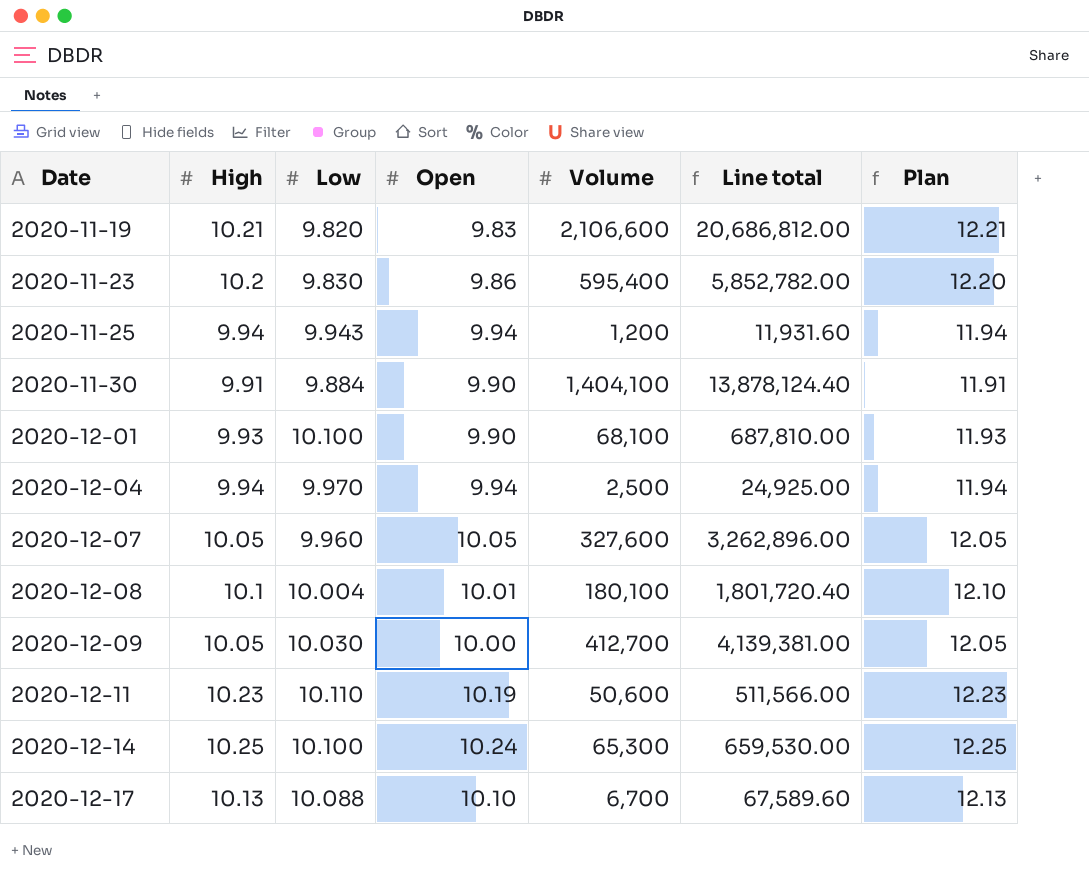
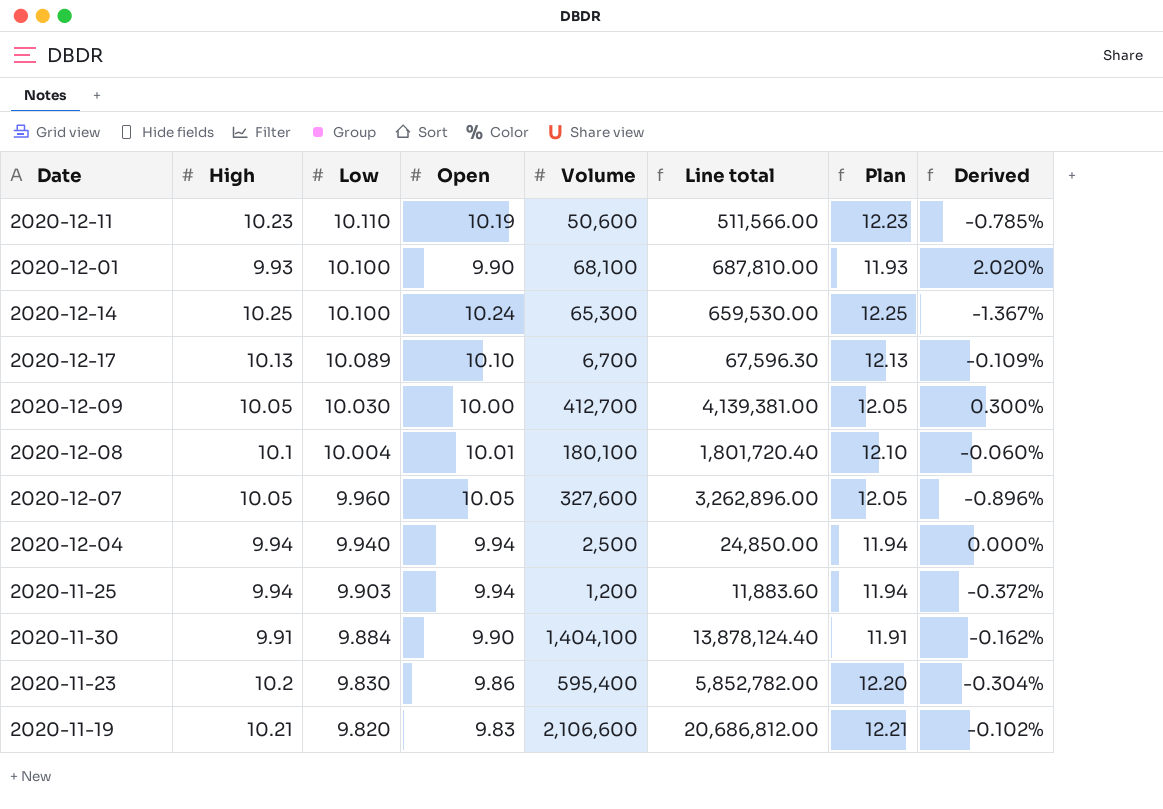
row order: Date ascending -> Low descending
column Derived | formula: none -> ([Low] - [Open]) / [Open]
2020-12-17 | Low: 10.088 -> 10.089
2020-12-17 | Line total: 67,589.60 -> 67,596.30
2020-12-04 | Low: 9.970 -> 9.940
2020-12-04 | Line total: 24,925.00 -> 24,850.00
2020-11-25 | Low: 9.943 -> 9.903
2020-11-25 | Line total: 11,931.60 -> 11,883.60

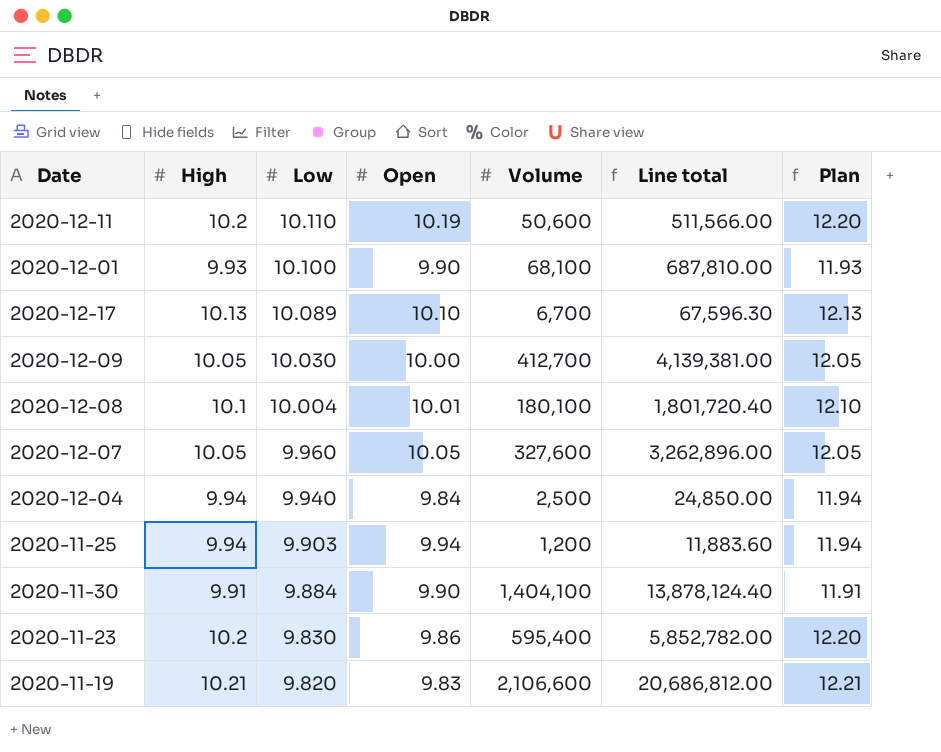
column Derived | formula: ([Low] - [Open]) / [Open] -> none
row 2020-12-14: 10.25 | 10.100 | 10.24 | 65,300 | 659,530.00 | 12.25 | -1.367% -> none
2020-12-11 | High: 10.23 -> 10.2
2020-12-11 | Plan: 12.23 -> 12.20
2020-12-04 | Open: 9.94 -> 9.84

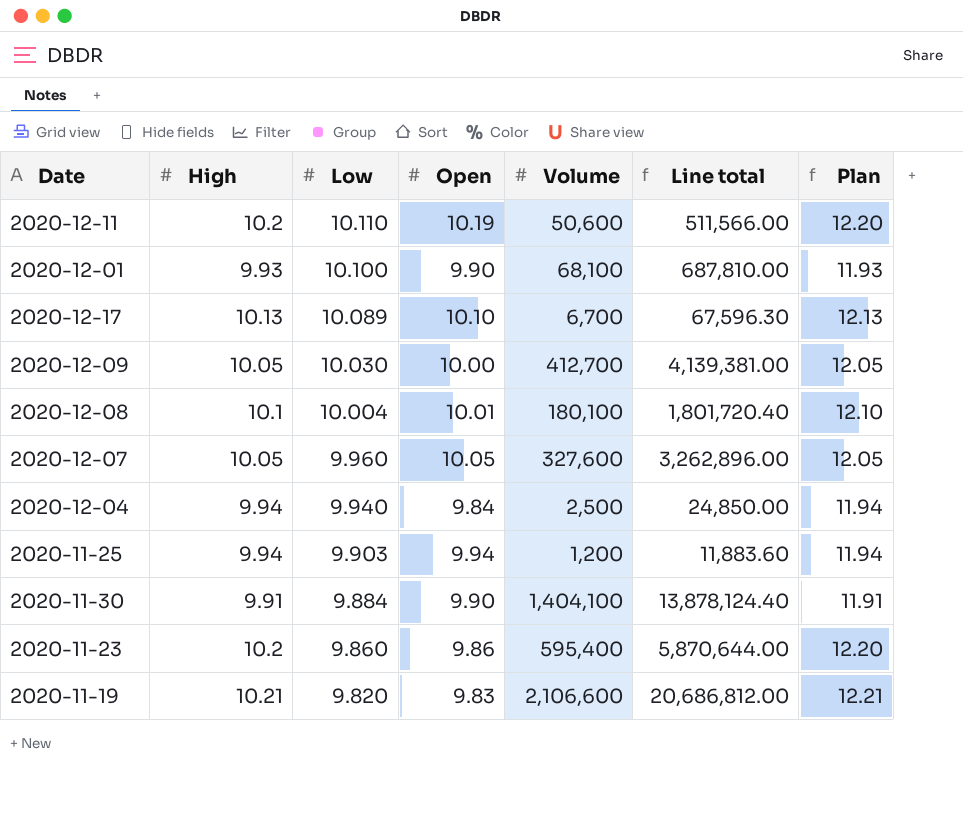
2020-11-23 | Low: 9.830 -> 9.860
2020-11-23 | Line total: 5,852,782.00 -> 5,870,644.00

